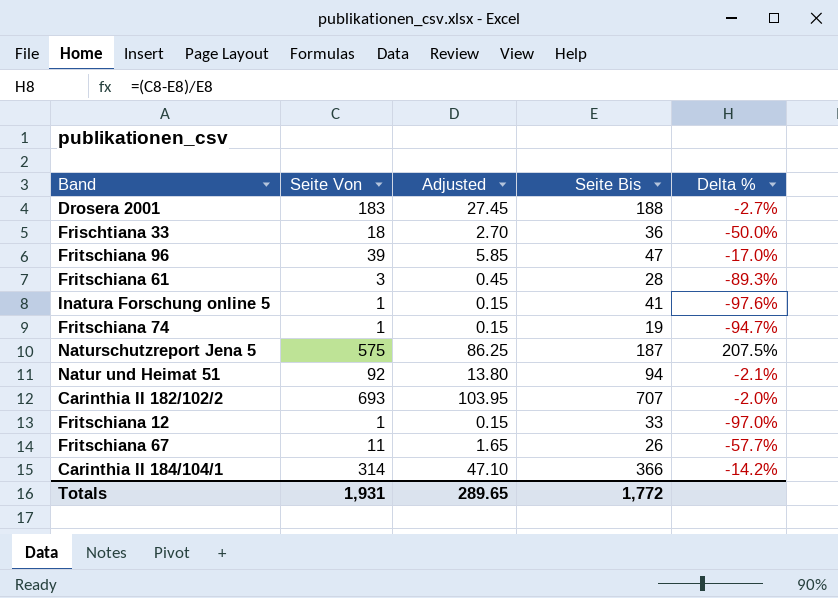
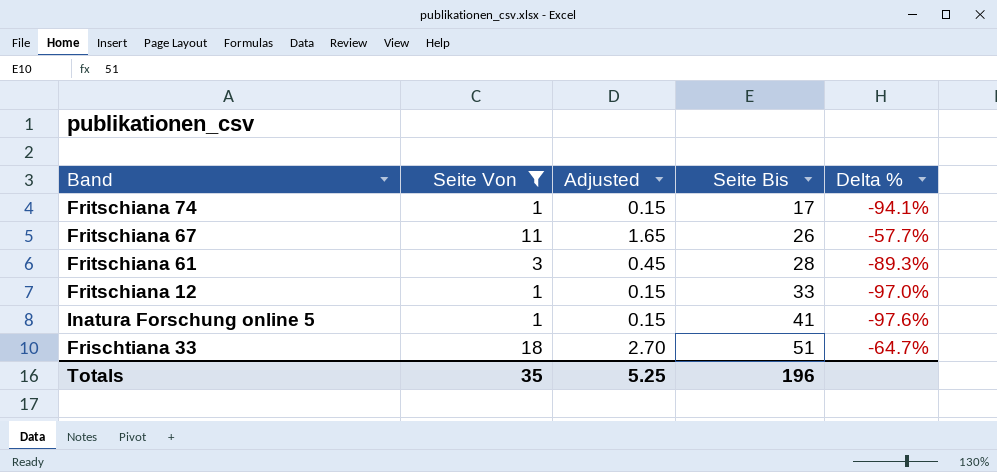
filter: none -> Seite Von <= 18
row order: none -> Seite Bis ascending
Fritschiana 74 | Seite Bis: 19 -> 17
Fritschiana 74 | Delta %: -94.7% -> -94.1%
Frischtiana 33 | Seite Bis: 36 -> 51
Frischtiana 33 | Delta %: -50.0% -> -64.7%
Totals | Seite Von: 1,931 -> 35
Totals | Adjusted: 289.65 -> 5.25
Totals | Seite Bis: 1,772 -> 196

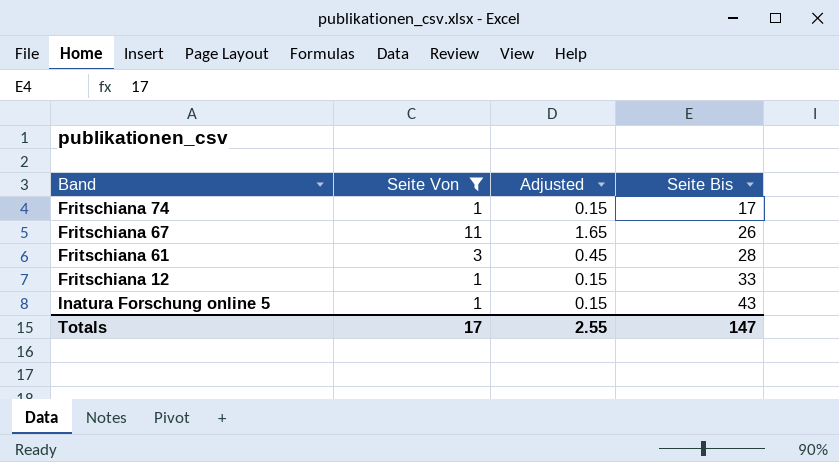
column Delta % | formula: ([Seite Von] - [Seite Bis]) / [Seite Bis] -> none
row Frischtiana 33: 18 | 2.70 | 51 | -64.7% -> none
Inatura Forschung online 5 | Seite Bis: 41 -> 43
Totals | Seite Von: 35 -> 17
Totals | Adjusted: 5.25 -> 2.55
Totals | Seite Bis: 196 -> 147

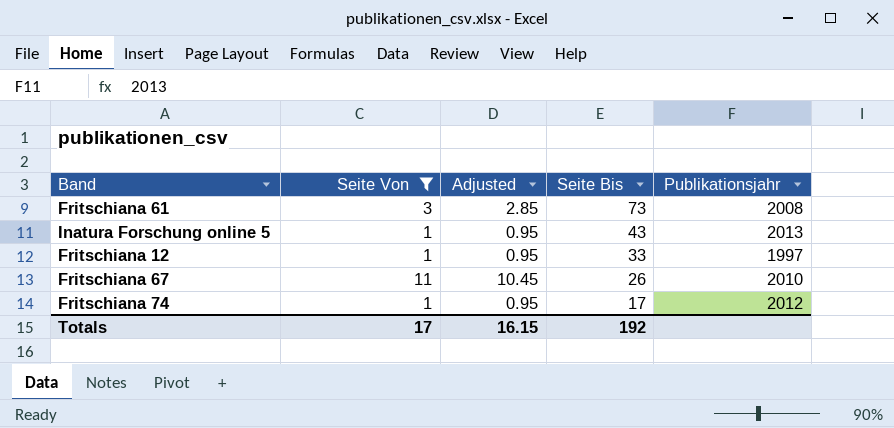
row order: Seite Bis ascending -> Seite Bis descending
column Adjusted | formula: [Seite Von] * 0.15 -> [Seite Von] * 0.95
column Publikationsjahr | position: none -> 5
Fritschiana 61 | Seite Bis: 28 -> 73
Totals | Adjusted: 2.55 -> 16.15
Totals | Seite Bis: 147 -> 192

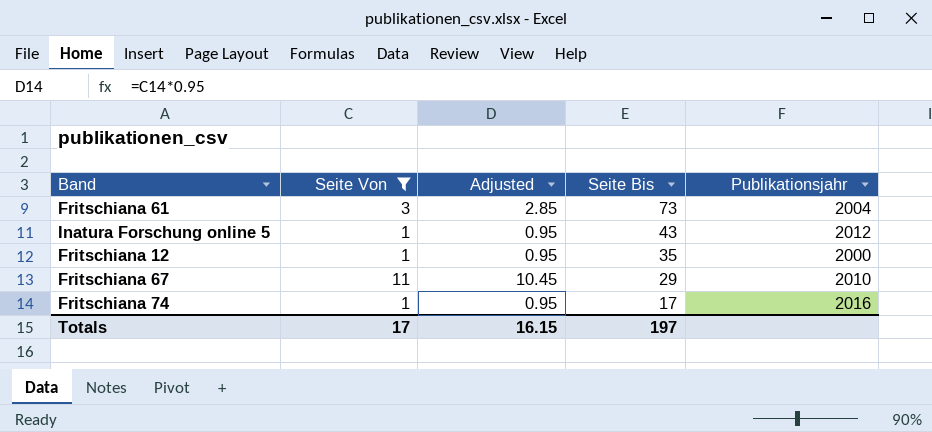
Fritschiana 61 | Publikationsjahr: 2008 -> 2004
Inatura Forschung online 5 | Publikationsjahr: 2013 -> 2012
Fritschiana 12 | Seite Bis: 33 -> 35
Fritschiana 12 | Publikationsjahr: 1997 -> 2000
Fritschiana 67 | Seite Bis: 26 -> 29
Fritschiana 74 | Publikationsjahr: 2012 -> 2016
Totals | Seite Bis: 192 -> 197

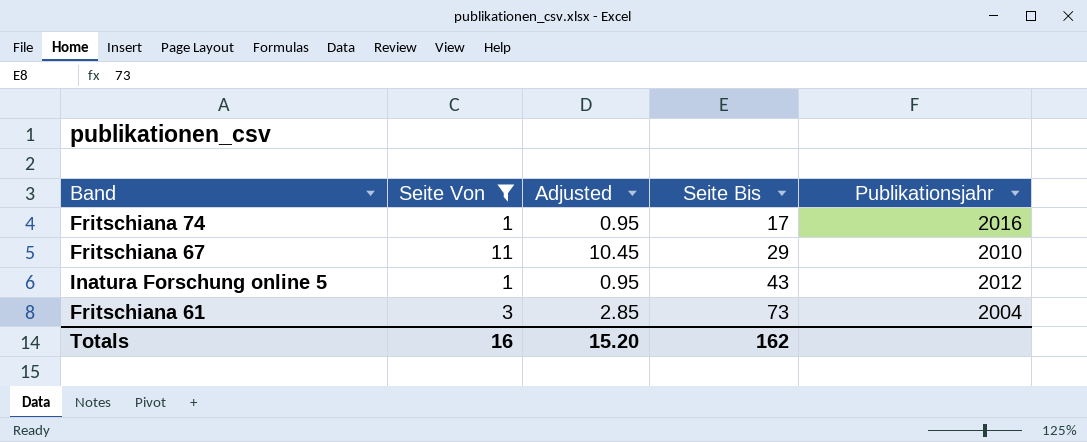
row order: Seite Bis descending -> Seite Bis ascending
row Fritschiana 12: 1 | 0.95 | 35 | 2000 -> none
Totals | Seite Von: 17 -> 16
Totals | Adjusted: 16.15 -> 15.20
Totals | Seite Bis: 197 -> 162

